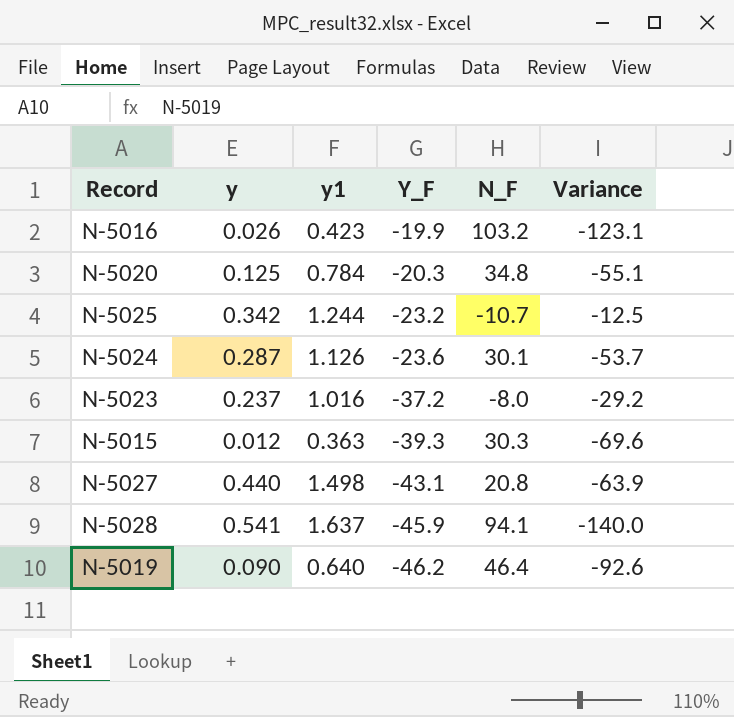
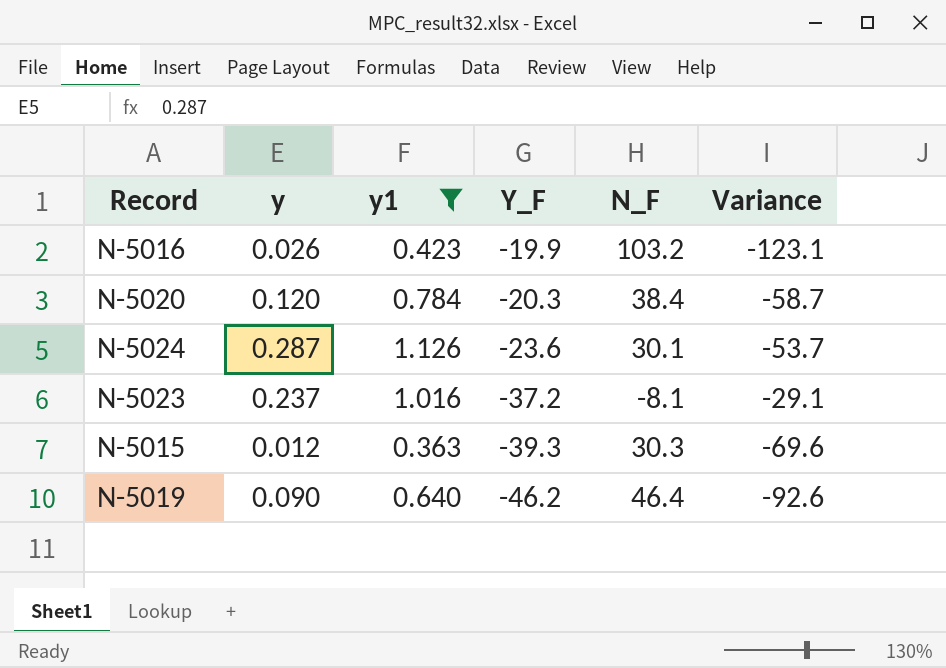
filter: none -> y1 <= 1.126
N-5020 | y: 0.125 -> 0.120
N-5020 | N_F: 34.8 -> 38.4
N-5020 | Variance: -55.1 -> -58.7
N-5023 | N_F: -8.0 -> -8.1
N-5023 | Variance: -29.2 -> -29.1

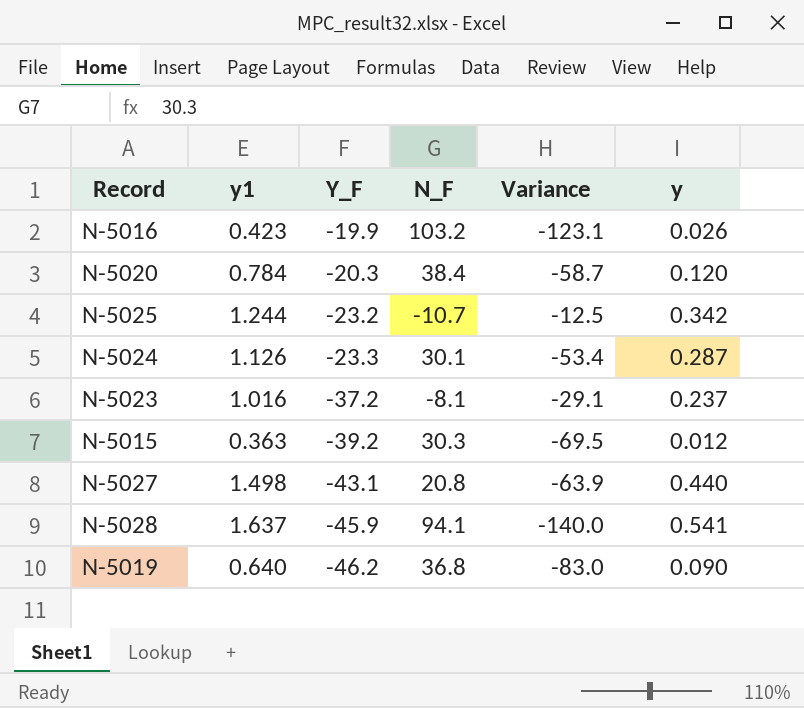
filter: y1 <= 1.126 -> none
column y | position: 2 -> 6
N-5024 | Y_F: -23.6 -> -23.3
N-5024 | Variance: -53.7 -> -53.4
N-5015 | Y_F: -39.3 -> -39.2
N-5015 | Variance: -69.6 -> -69.5
N-5019 | N_F: 46.4 -> 36.8
N-5019 | Variance: -92.6 -> -83.0

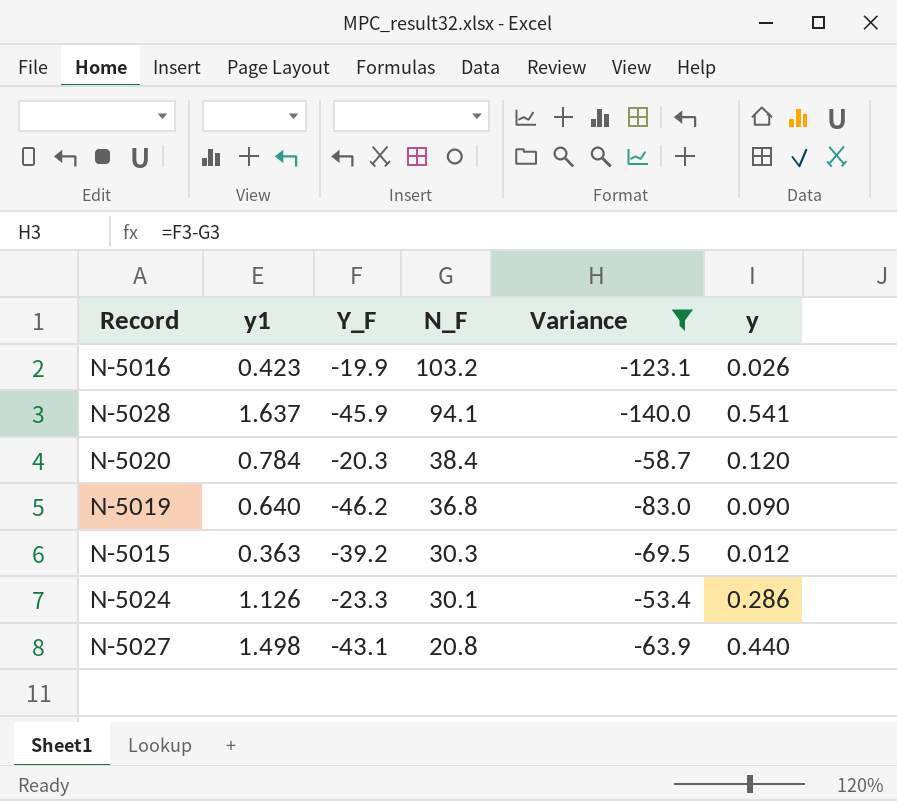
filter: none -> Variance <= -53.4
row order: Y_F descending -> N_F descending
N-5024 | y: 0.287 -> 0.286

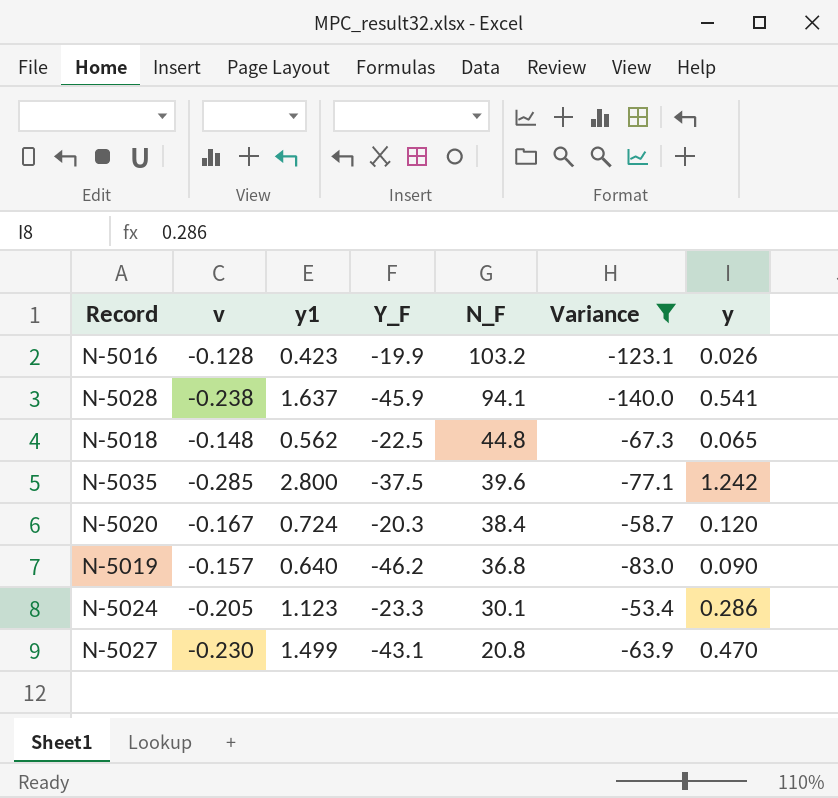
column v | position: none -> 2
row N-5015: 0.363 | -39.2 | 30.3 | -69.5 | 0.012 -> none
row N-5018: none -> -0.148 | 0.562 | -22.5 | 44.8 | -67.3 | 0.065
row N-5035: none -> -0.285 | 2.800 | -37.5 | 39.6 | -77.1 | 1.242
N-5020 | y1: 0.784 -> 0.724
N-5024 | y1: 1.126 -> 1.123
N-5027 | y1: 1.498 -> 1.499
N-5027 | y: 0.440 -> 0.470

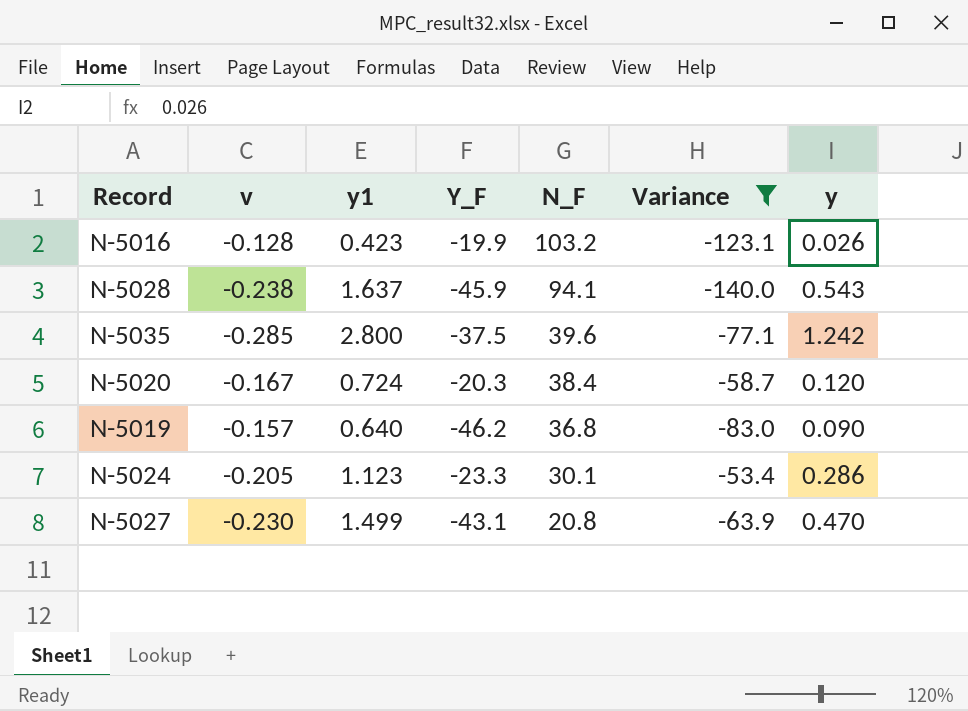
row N-5018: -0.148 | 0.562 | -22.5 | 44.8 | -67.3 | 0.065 -> none
N-5028 | y: 0.541 -> 0.543

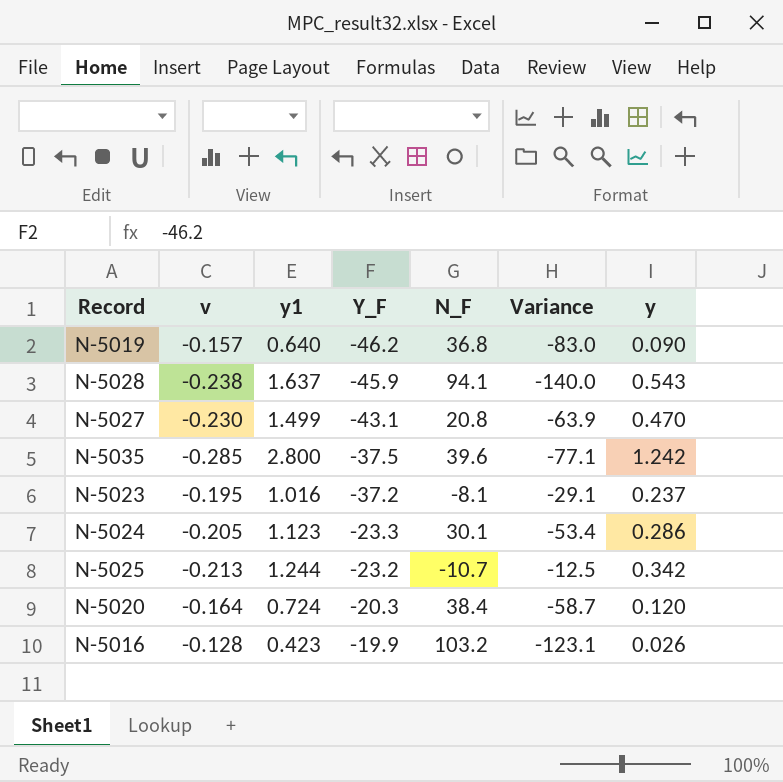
filter: Variance <= -53.4 -> none
row order: N_F descending -> Y_F ascending
N-5020 | v: -0.167 -> -0.164

